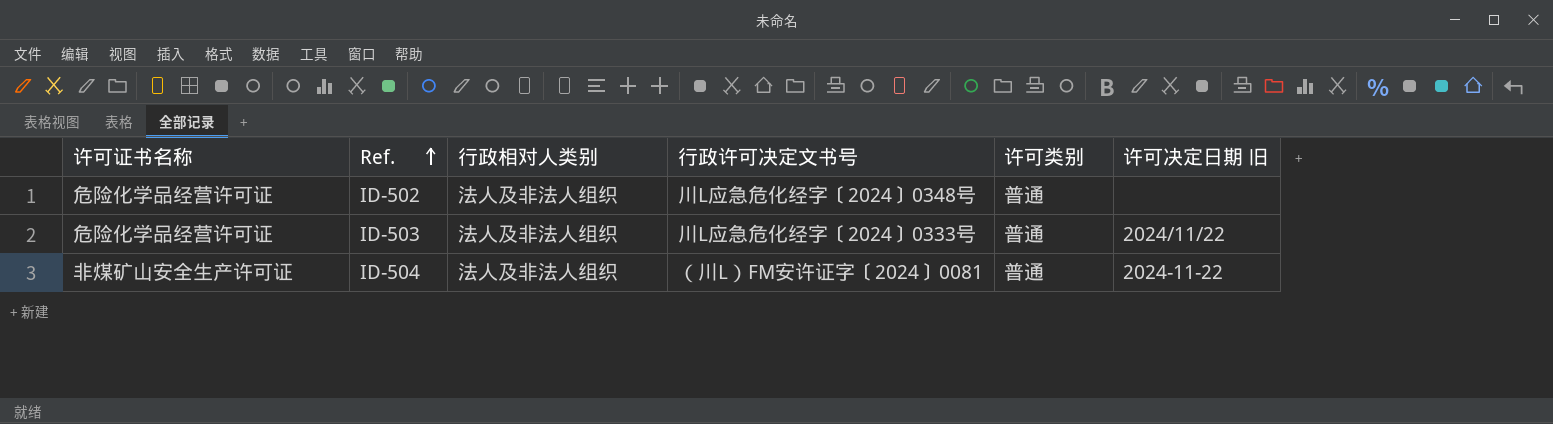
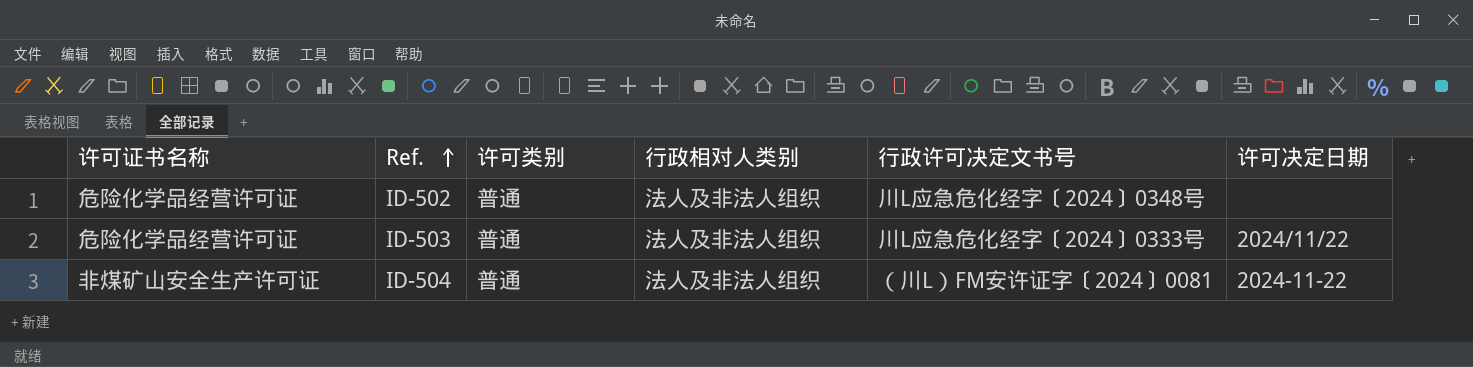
column 许可类别 | position: 5 -> 3
column name: 许可决定日期 旧 -> 许可决定日期

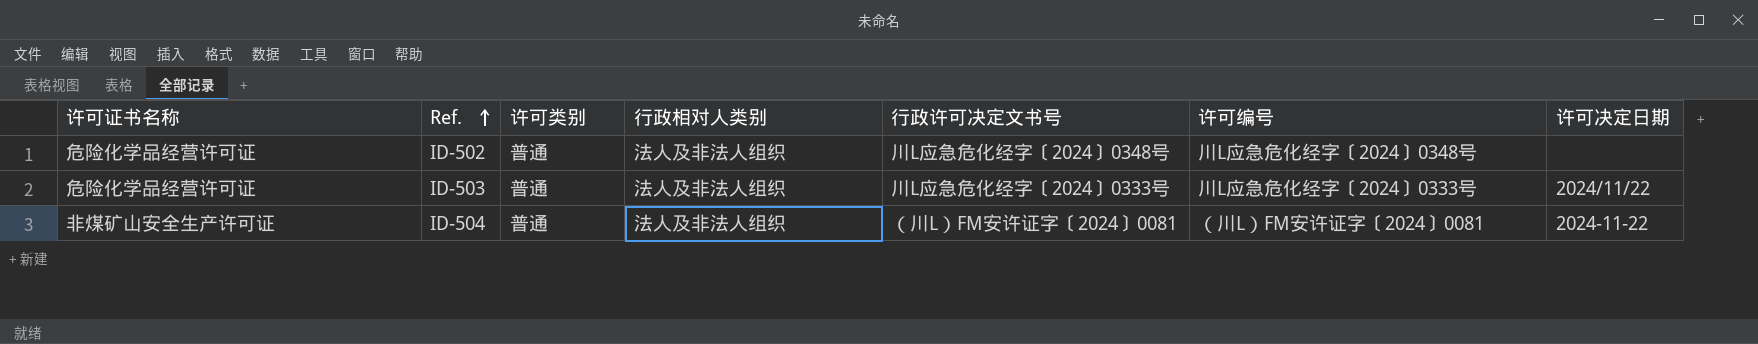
column 许可编号 | position: none -> 6

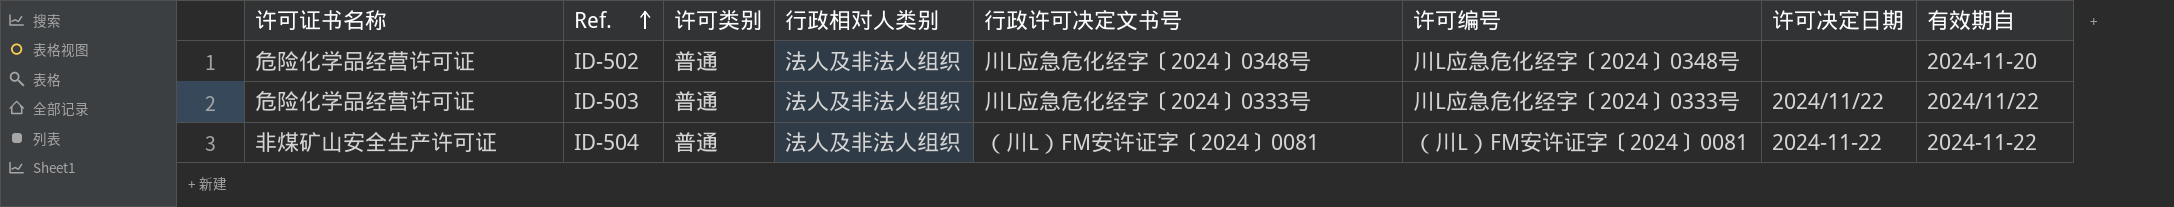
column 有效期自 | position: none -> 8

